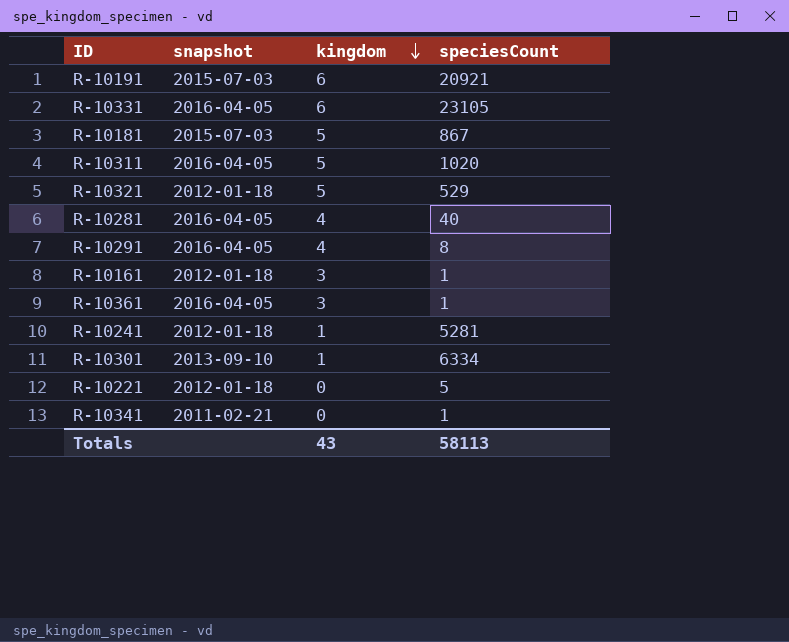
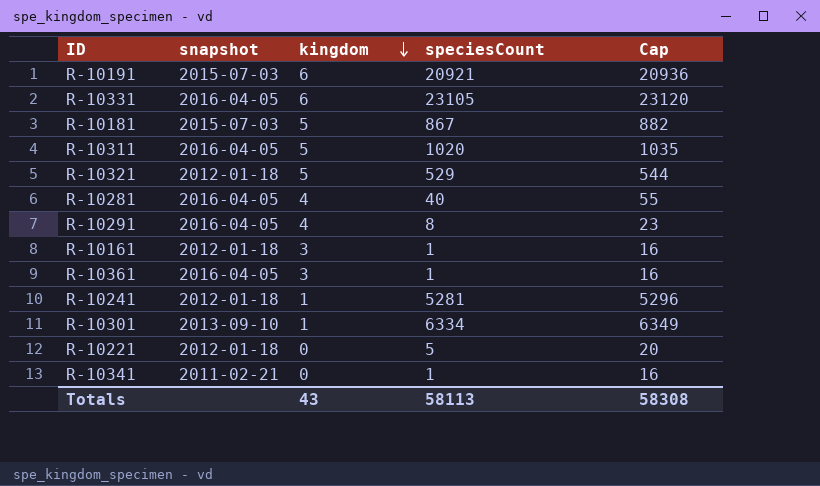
column Cap | formula: none -> [speciesCount] + 15

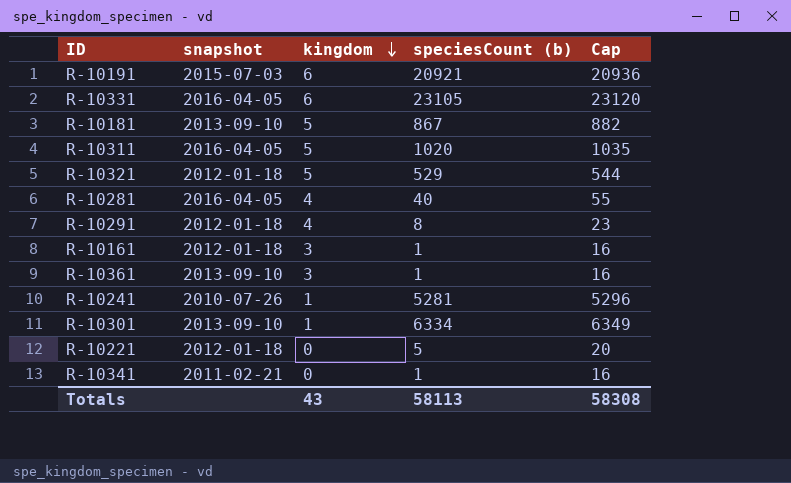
column name: speciesCount -> speciesCount (b)
R-10181 | snapshot: 2015-07-03 -> 2013-09-10
R-10291 | snapshot: 2016-04-05 -> 2012-01-18
R-10361 | snapshot: 2016-04-05 -> 2013-09-10
R-10241 | snapshot: 2012-01-18 -> 2010-07-26

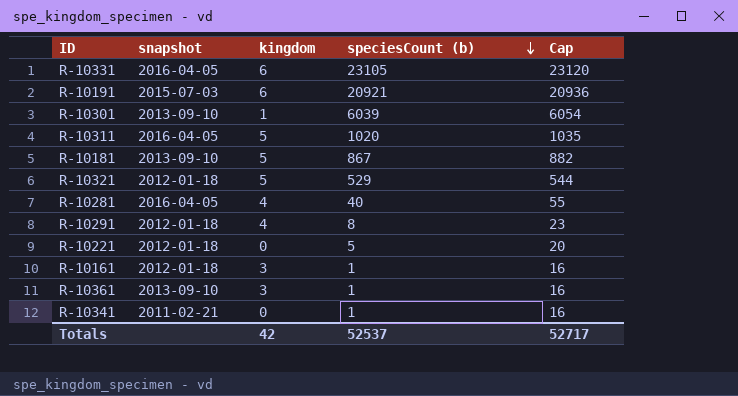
row order: kingdom descending -> speciesCount (b) descending
row R-10241: 2010-07-26 | 1 | 5281 | 5296 -> none
R-10301 | speciesCount (b): 6334 -> 6039
R-10301 | Cap: 6349 -> 6054
Totals | kingdom: 43 -> 42
Totals | speciesCount (b): 58113 -> 52537
Totals | Cap: 58308 -> 52717

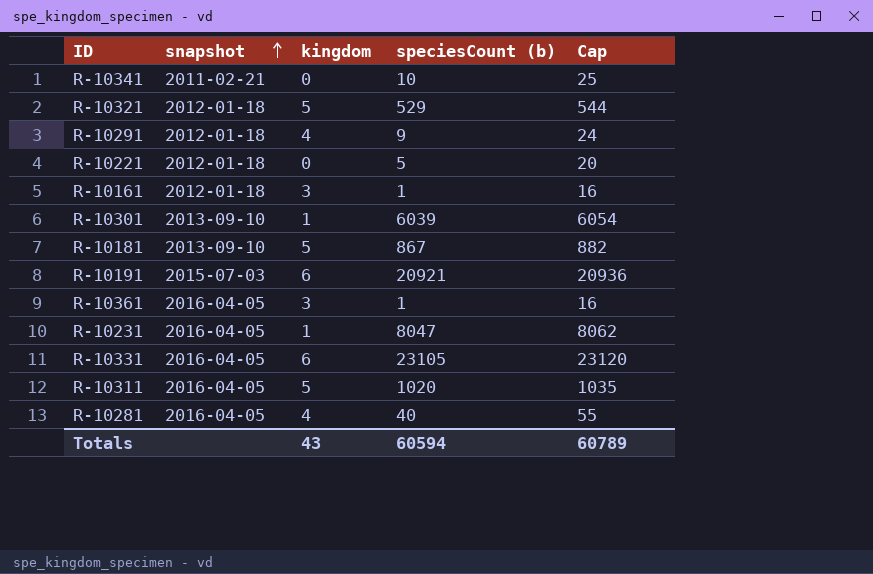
row order: speciesCount (b) descending -> snapshot ascending
R-10341 | speciesCount (b): 1 -> 10
R-10341 | Cap: 16 -> 25
R-10291 | speciesCount (b): 8 -> 9
R-10291 | Cap: 23 -> 24
R-10361 | snapshot: 2013-09-10 -> 2016-04-05
row R-10231: none -> 2016-04-05 | 1 | 8047 | 8062
Totals | kingdom: 42 -> 43
Totals | speciesCount (b): 52537 -> 60594
Totals | Cap: 52717 -> 60789

